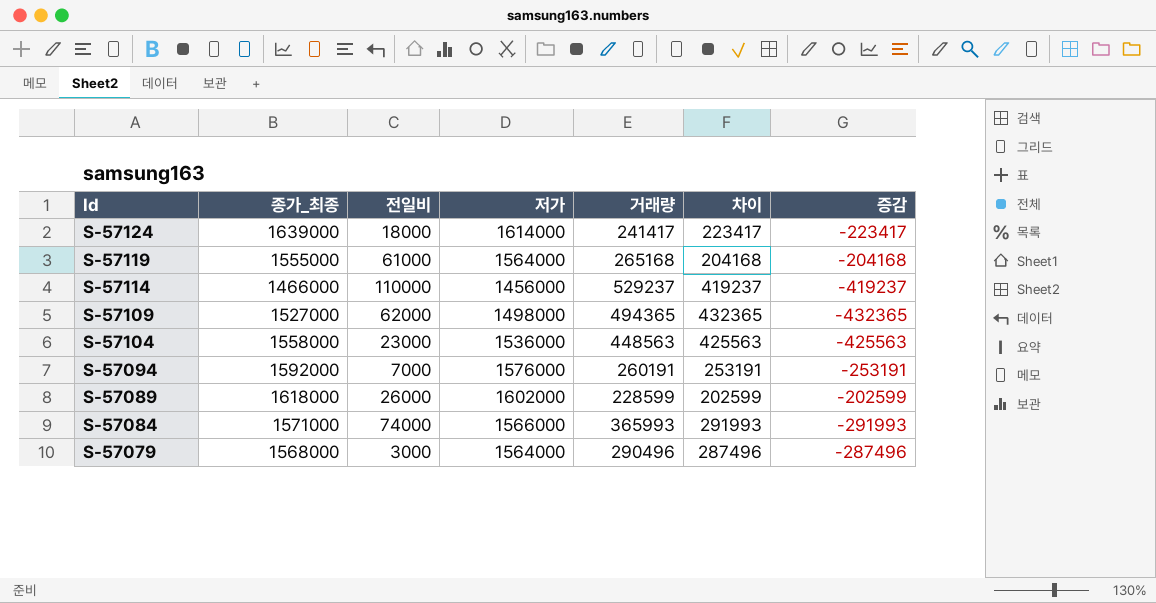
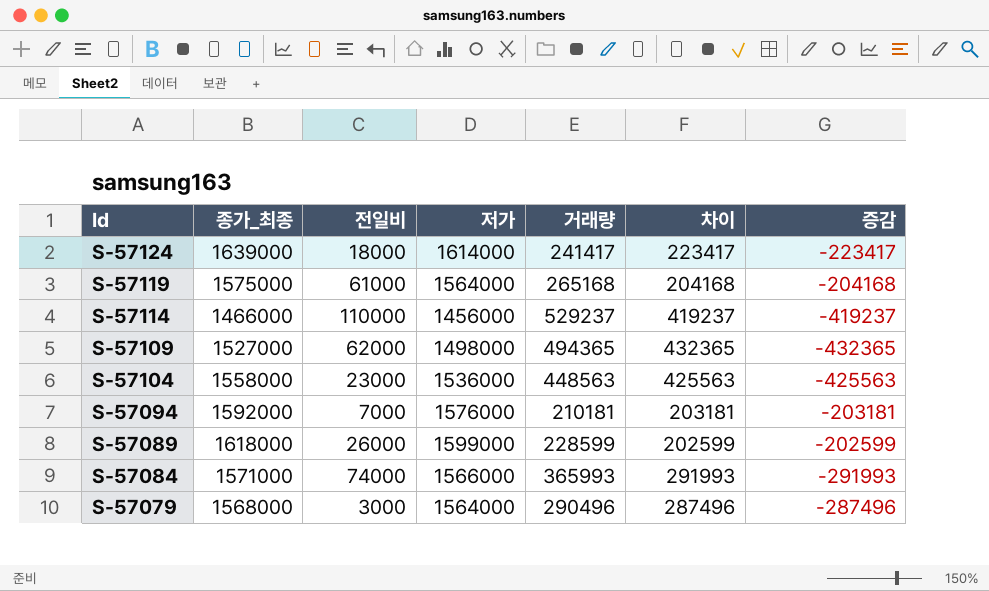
S-57119 | 종가_최종: 1555000 -> 1575000
S-57094 | 거래량: 260191 -> 210181
S-57094 | 차이: 253191 -> 203181
S-57094 | 증감: -253191 -> -203181
S-57089 | 저가: 1602000 -> 1599000

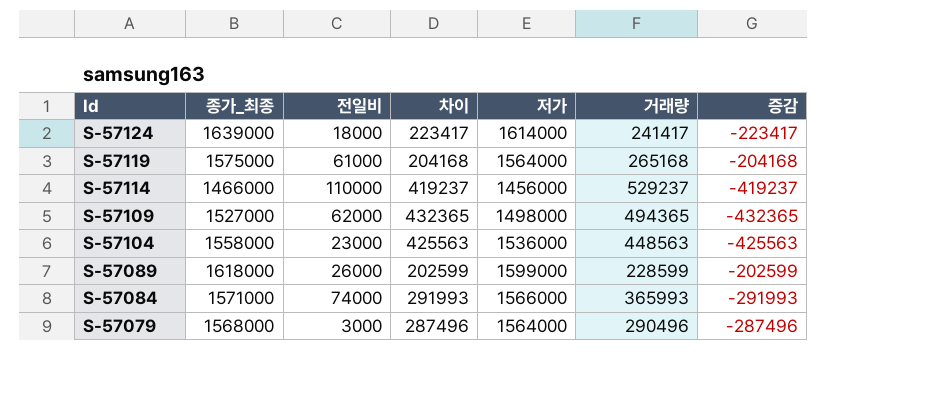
column 차이 | position: 6 -> 4
row S-57094: 1592000 | 7000 | 1576000 | 210181 | 203181 | -203181 -> none

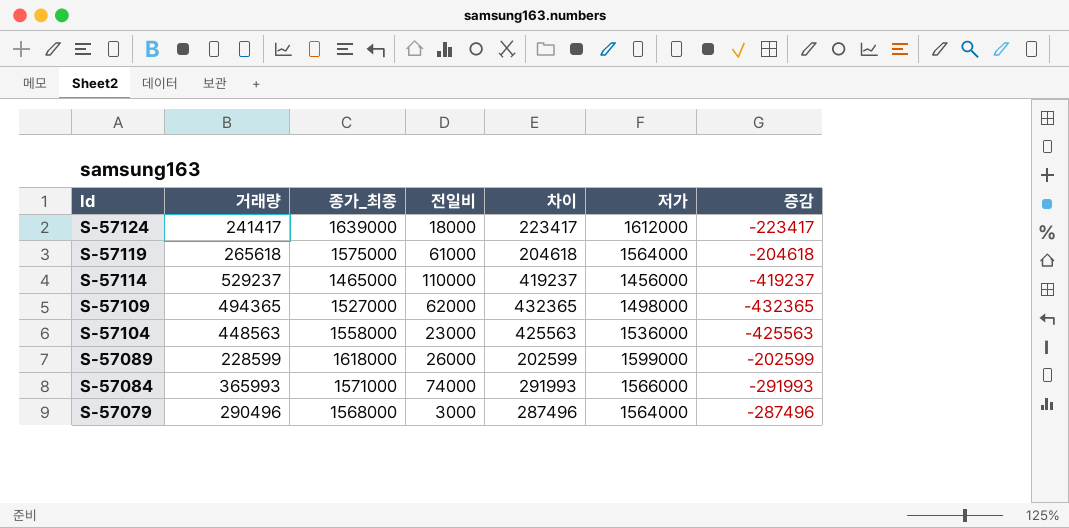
column 거래량 | position: 6 -> 2
S-57124 | 저가: 1614000 -> 1612000
S-57119 | 거래량: 265168 -> 265618
S-57119 | 차이: 204168 -> 204618
S-57119 | 증감: -204168 -> -204618
S-57114 | 종가_최종: 1466000 -> 1465000

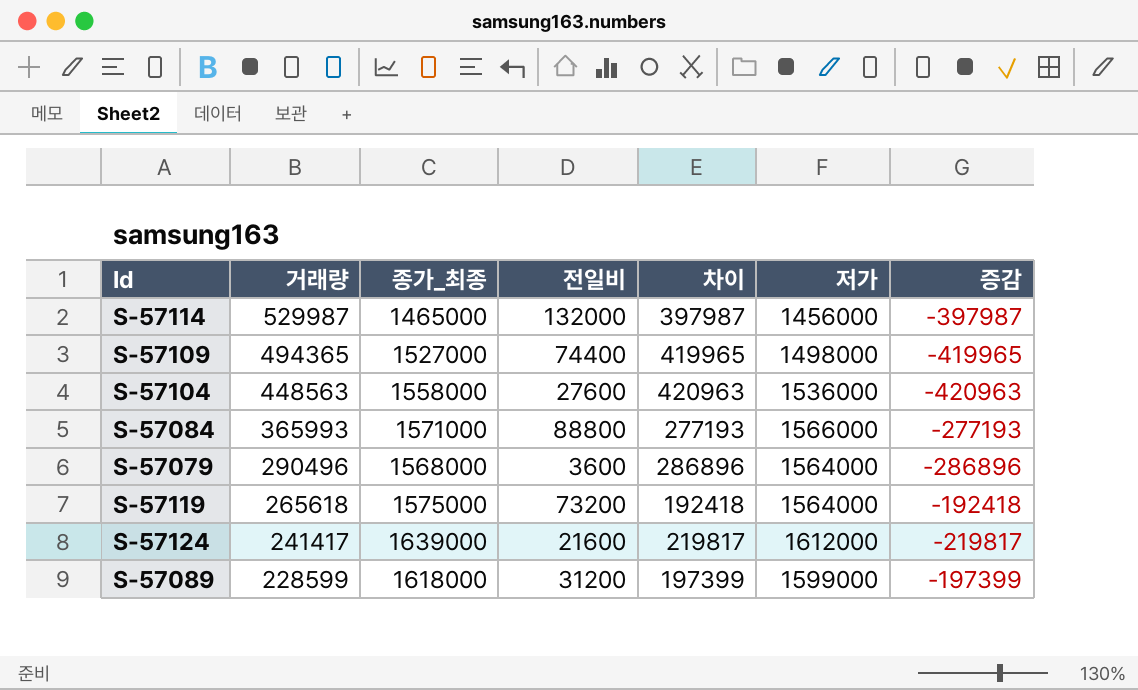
row order: Id descending -> 거래량 descending
S-57114 | 거래량: 529237 -> 529987
S-57114 | 전일비: 110000 -> 132000
S-57114 | 차이: 419237 -> 397987
S-57114 | 증감: -419237 -> -397987
S-57109 | 전일비: 62000 -> 74400
S-57109 | 차이: 432365 -> 419965
S-57109 | 증감: -432365 -> -419965
S-57104 | 전일비: 23000 -> 27600
S-57104 | 차이: 425563 -> 420963
S-57104 | 증감: -425563 -> -420963
S-57084 | 전일비: 74000 -> 88800
S-57084 | 차이: 291993 -> 277193
S-57084 | 증감: -291993 -> -277193
S-57079 | 전일비: 3000 -> 3600
S-57079 | 차이: 287496 -> 286896
S-57079 | 증감: -287496 -> -286896
S-57119 | 전일비: 61000 -> 73200
S-57119 | 차이: 204618 -> 192418
S-57119 | 증감: -204618 -> -192418
S-57124 | 전일비: 18000 -> 21600
S-57124 | 차이: 223417 -> 219817
S-57124 | 증감: -223417 -> -219817
S-57089 | 전일비: 26000 -> 31200
S-57089 | 차이: 202599 -> 197399
S-57089 | 증감: -202599 -> -197399

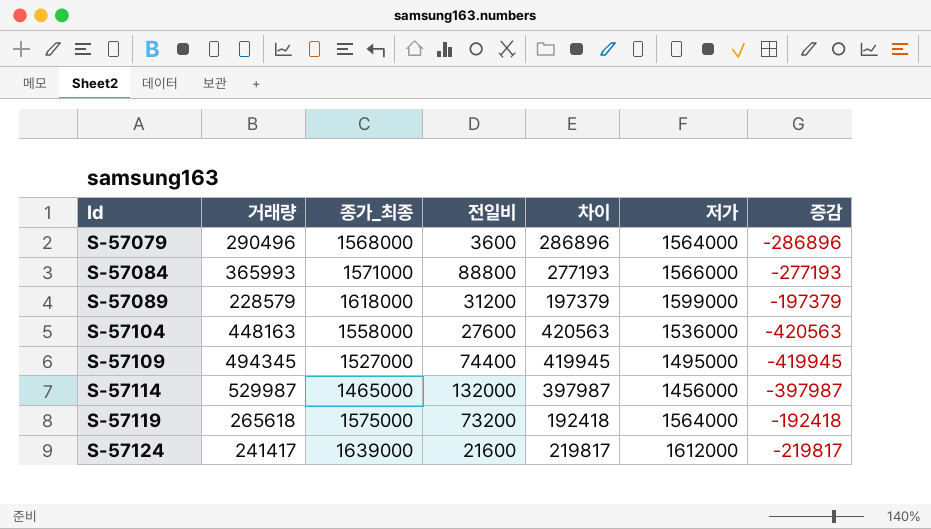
row order: 거래량 descending -> Id ascending
S-57089 | 거래량: 228599 -> 228579
S-57089 | 차이: 197399 -> 197379
S-57089 | 증감: -197399 -> -197379
S-57104 | 거래량: 448563 -> 448163
S-57104 | 차이: 420963 -> 420563
S-57104 | 증감: -420963 -> -420563
S-57109 | 거래량: 494365 -> 494345
S-57109 | 차이: 419965 -> 419945
S-57109 | 저가: 1498000 -> 1495000
S-57109 | 증감: -419965 -> -419945

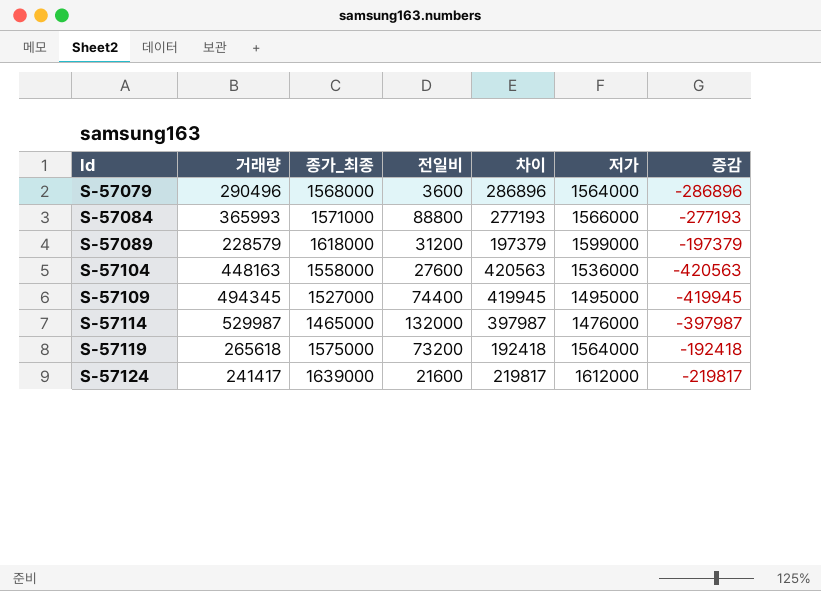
S-57114 | 저가: 1456000 -> 1476000

